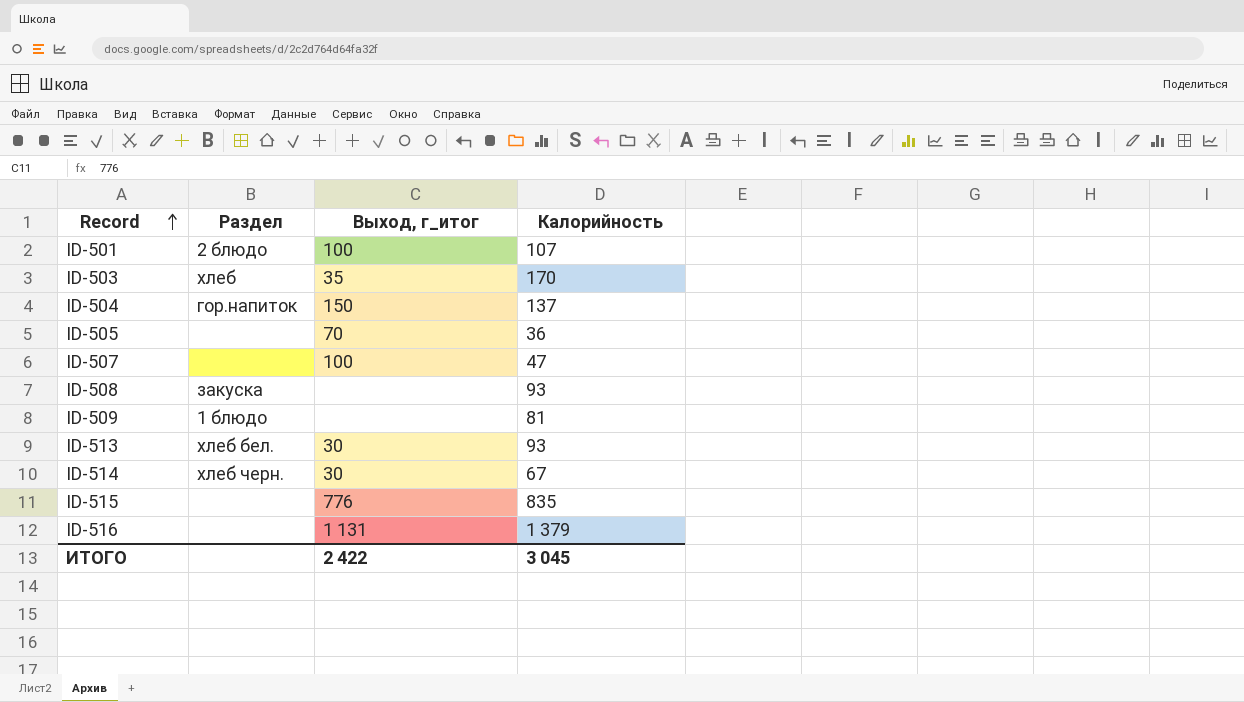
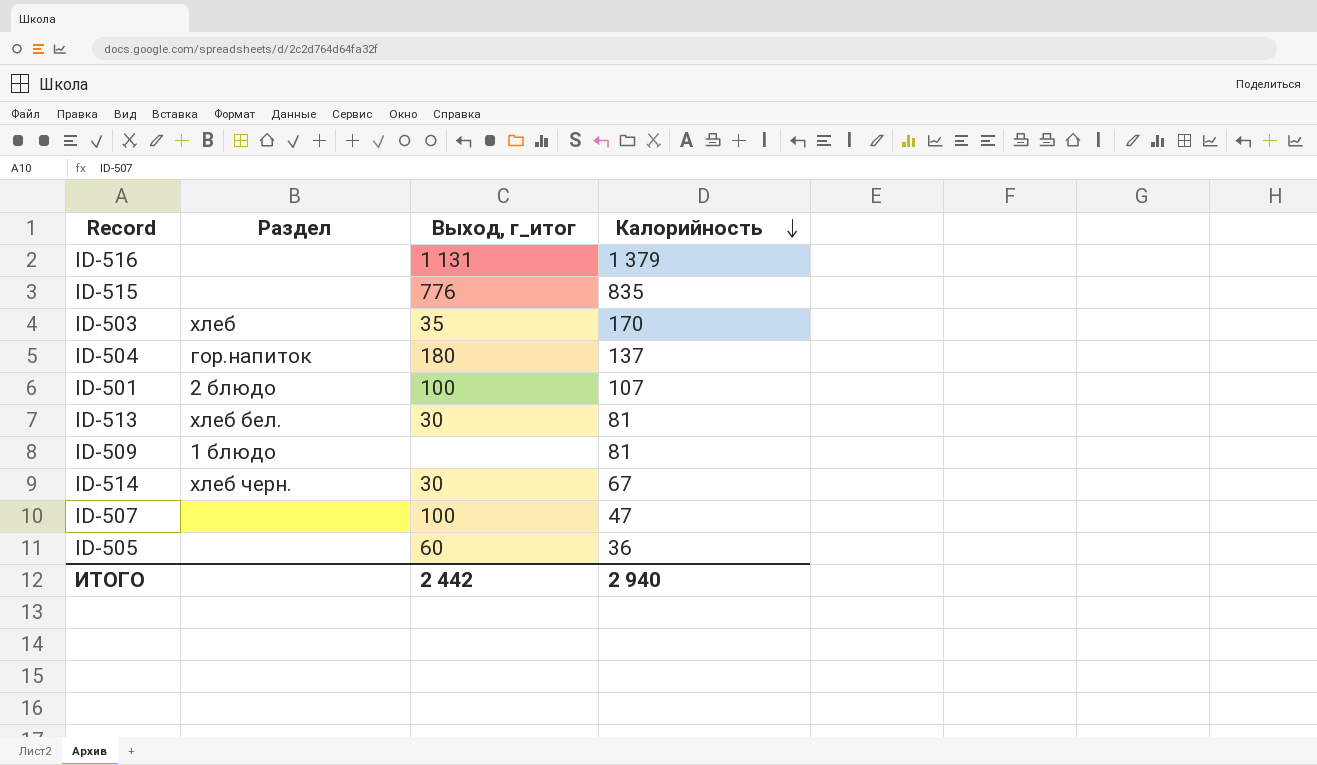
row order: Record ascending -> Калорийность descending
row ID-508: закуска | none | 93 -> none
ID-504 | Выход, г_итог: 150 -> 180
ID-513 | Калорийность: 93 -> 81
ID-505 | Выход, г_итог: 70 -> 60
ИТОГО | Выход, г_итог: 2 422 -> 2 442
ИТОГО | Калорийность: 3 045 -> 2 940

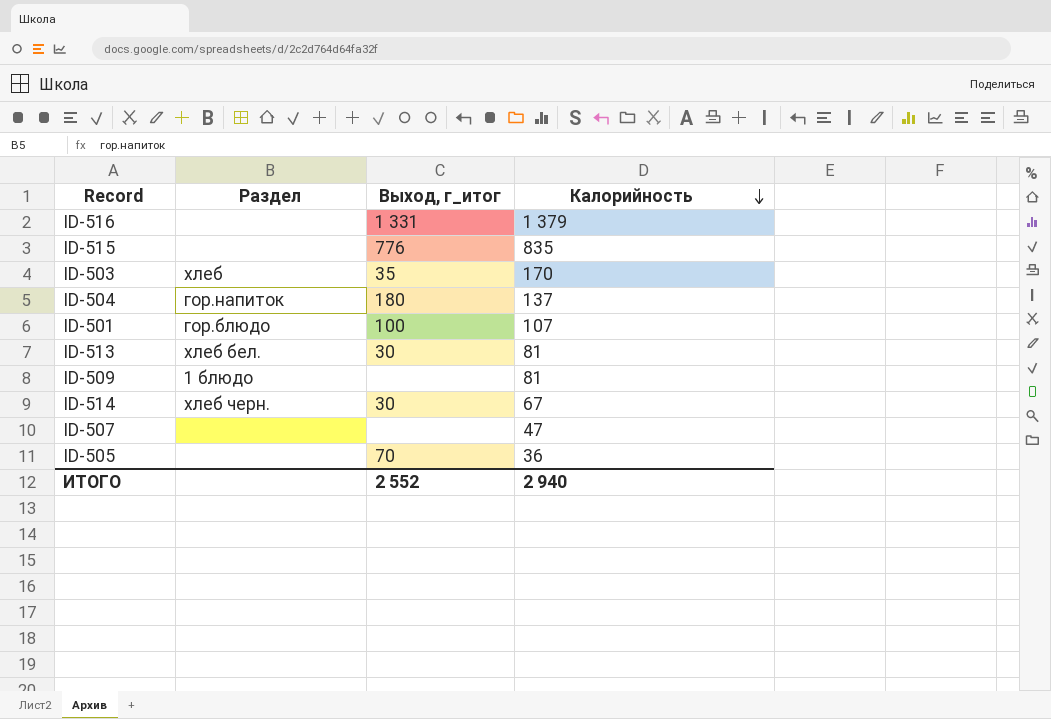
ID-516 | Выход, г_итог: 1 131 -> 1 331
ID-501 | Раздел: 2 блюдо -> гор.блюдо
ID-507 | Выход, г_итог: 100 -> none
ID-505 | Выход, г_итог: 60 -> 70
ИТОГО | Выход, г_итог: 2 442 -> 2 552

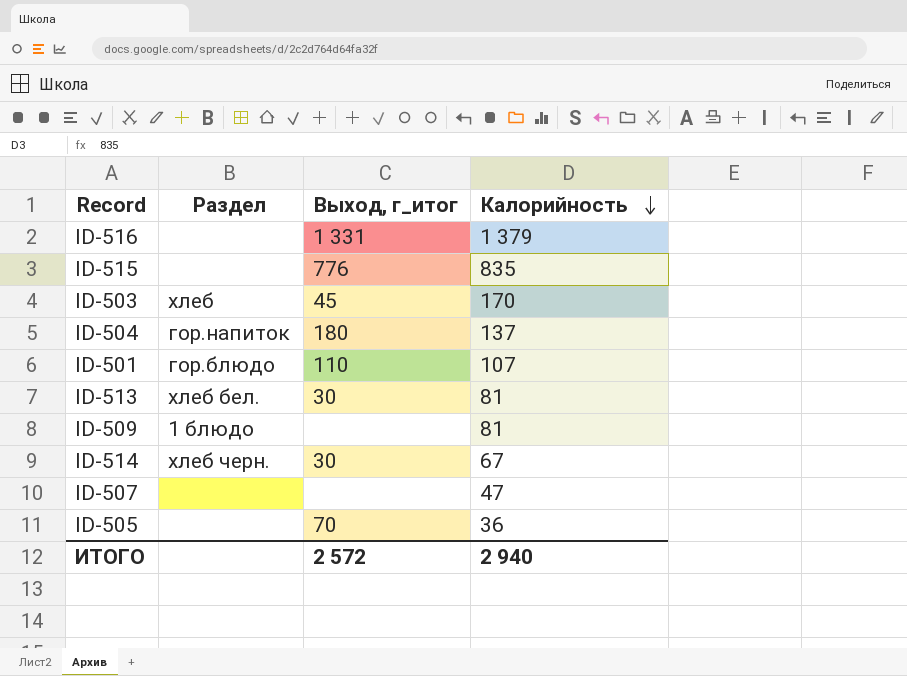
ID-503 | Выход, г_итог: 35 -> 45
ID-501 | Выход, г_итог: 100 -> 110
ИТОГО | Выход, г_итог: 2 552 -> 2 572

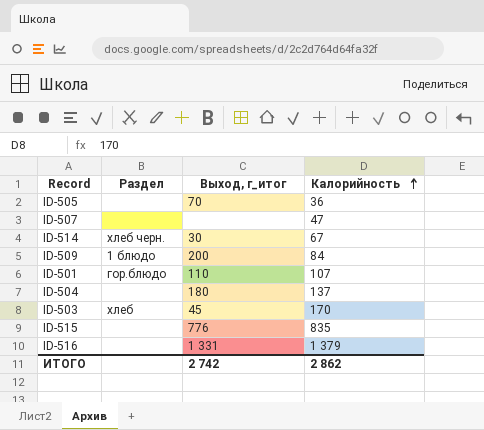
row order: Калорийность descending -> Калорийность ascending
row ID-513: хлеб бел. | 30 | 81 -> none
ID-509 | Выход, г_итог: none -> 200
ID-509 | Калорийность: 81 -> 84
ID-504 | Раздел: гор.напиток -> none
ИТОГО | Выход, г_итог: 2 572 -> 2 742
ИТОГО | Калорийность: 2 940 -> 2 862

